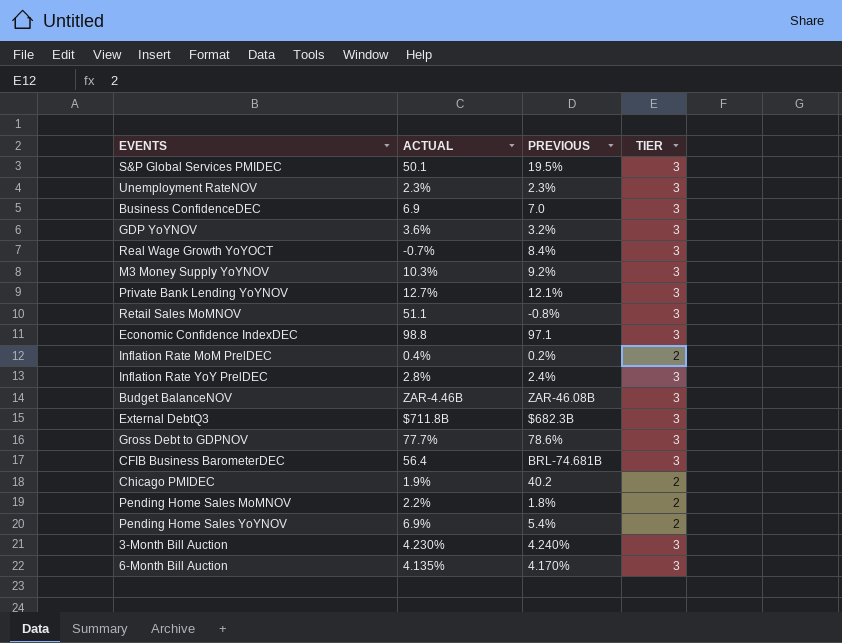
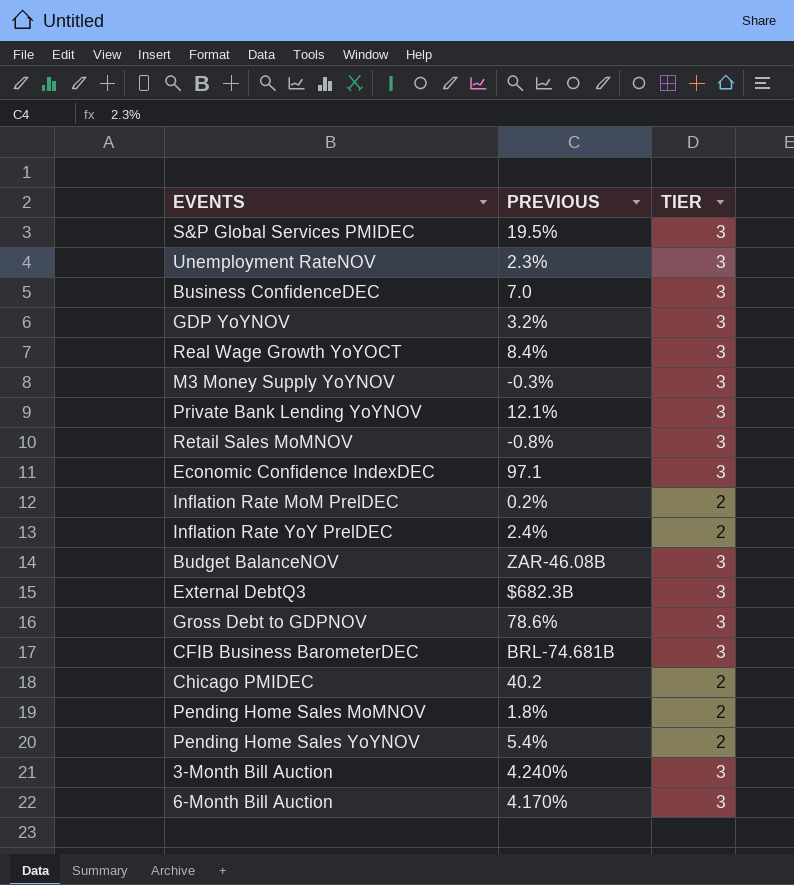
column ACTUAL | position: 2 -> none
M3 Money Supply YoYNOV | PREVIOUS: 9.2% -> -0.3%
Inflation Rate YoY PrelDEC | TIER: 3 -> 2

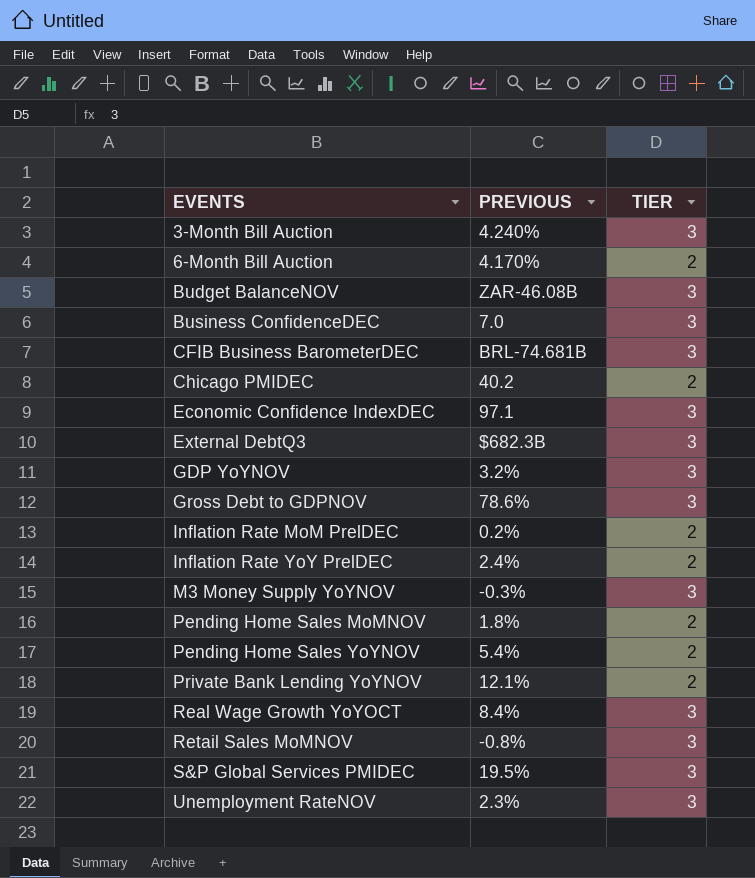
row order: none -> EVENTS ascending
6-Month Bill Auction | TIER: 3 -> 2
Private Bank Lending YoYNOV | TIER: 3 -> 2

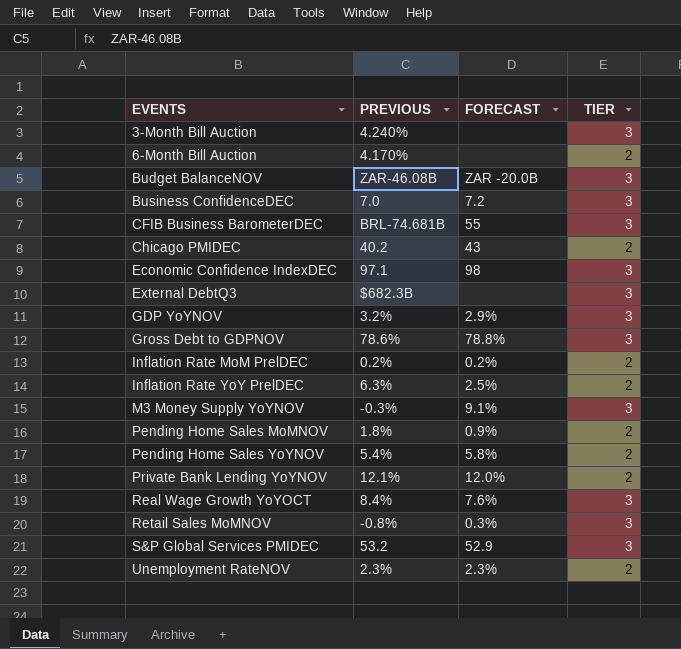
column FORECAST | position: none -> 3
Inflation Rate YoY PrelDEC | PREVIOUS: 2.4% -> 6.3%
S&P Global Services PMIDEC | PREVIOUS: 19.5% -> 53.2
Unemployment RateNOV | TIER: 3 -> 2

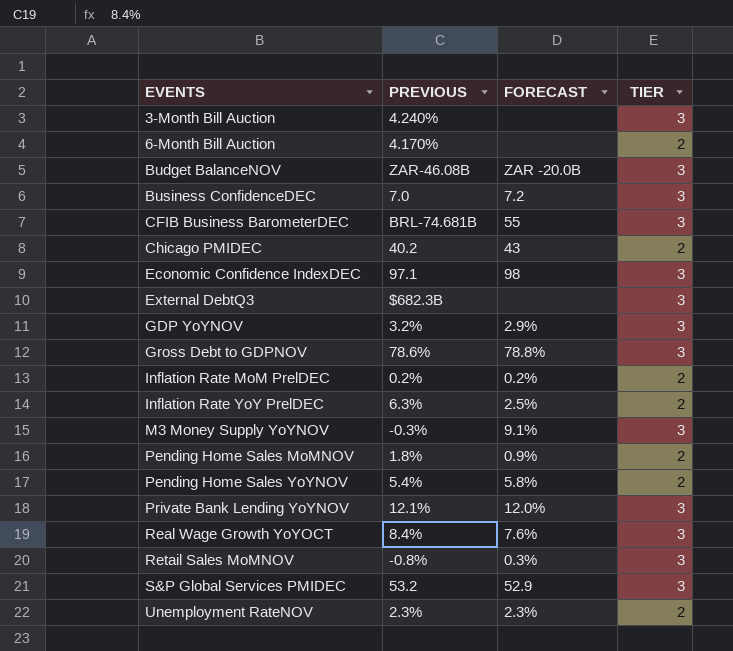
Private Bank Lending YoYNOV | TIER: 2 -> 3

